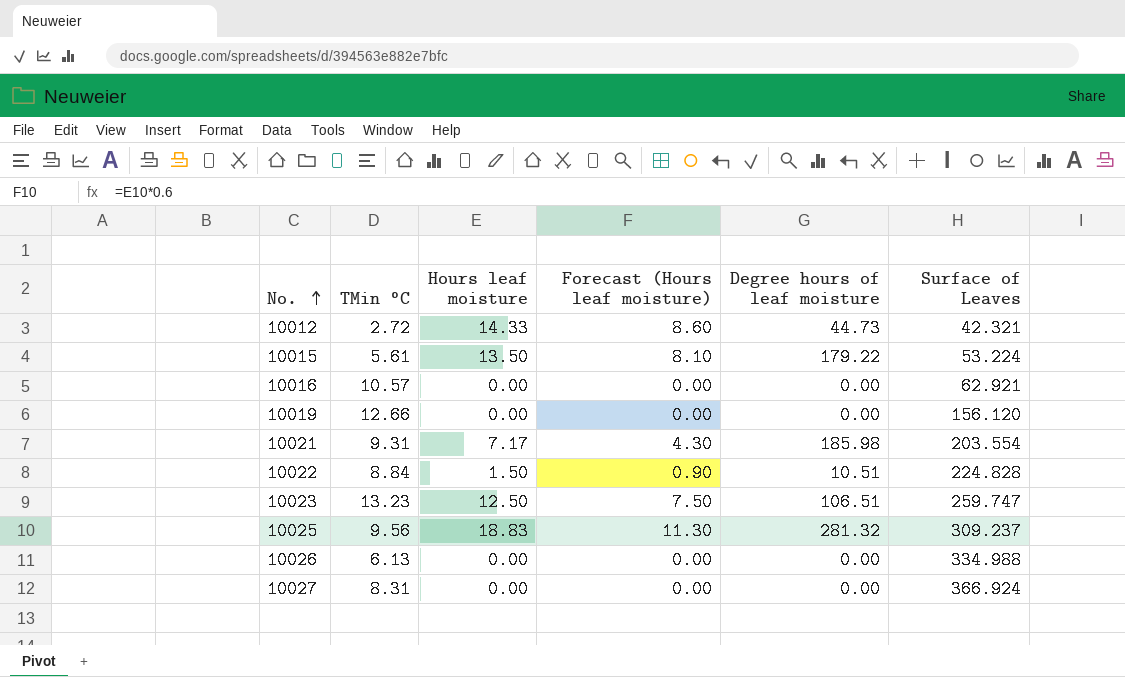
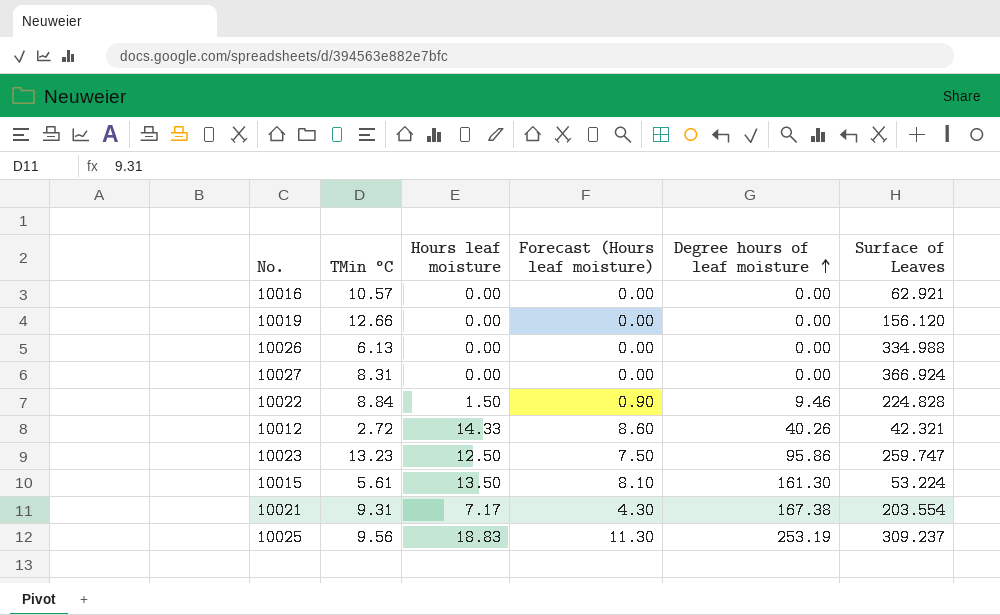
row order: No. ascending -> Degree hours of leaf moisture ascending
10022 | Degree hours of leaf moisture: 10.51 -> 9.46
10012 | Degree hours of leaf moisture: 44.73 -> 40.26
10023 | Degree hours of leaf moisture: 106.51 -> 95.86
10015 | Degree hours of leaf moisture: 179.22 -> 161.30
10021 | Degree hours of leaf moisture: 185.98 -> 167.38
10025 | Degree hours of leaf moisture: 281.32 -> 253.19

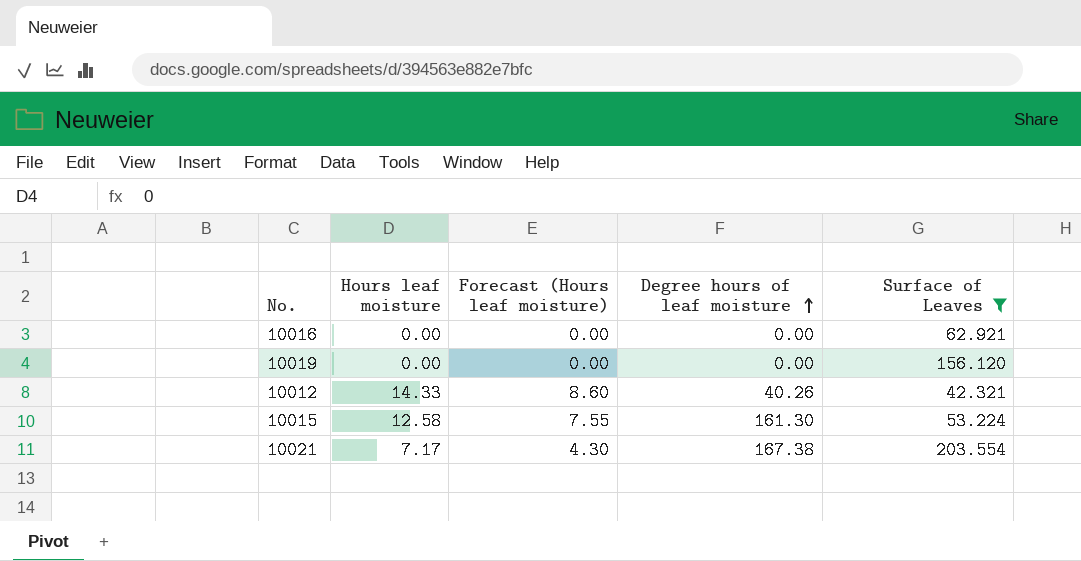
filter: none -> Surface of Leaves <= 203.554
column TMin °C | position: 2 -> none
10015 | Hours leaf moisture: 13.50 -> 12.58
10015 | Forecast (Hours leaf moisture): 8.10 -> 7.55

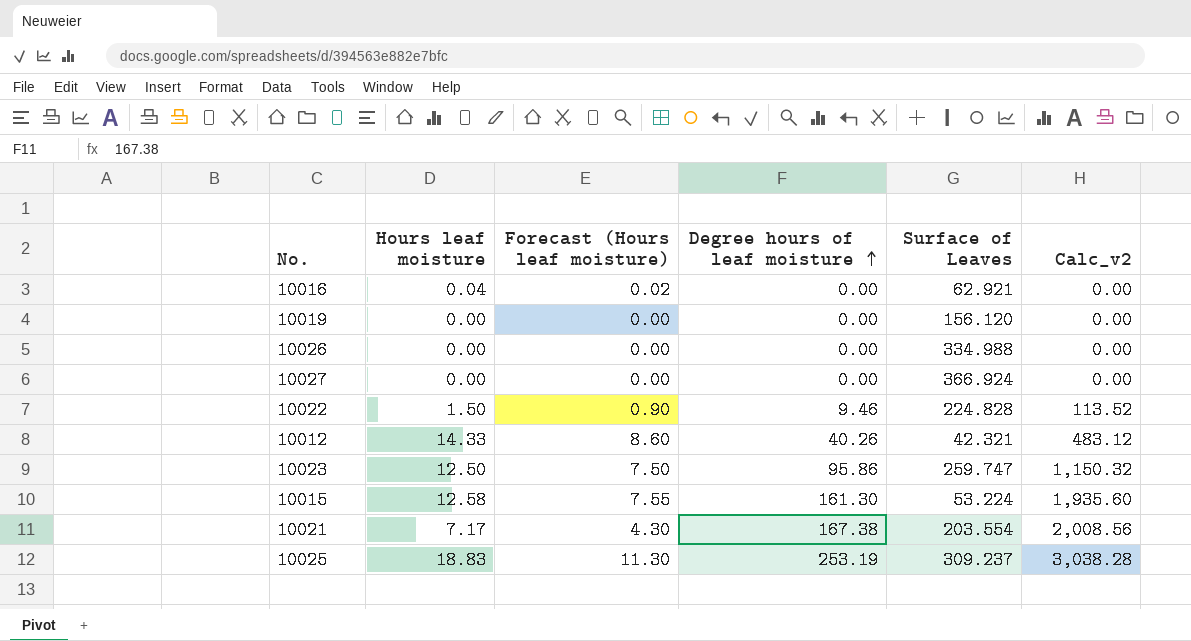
filter: Surface of Leaves <= 203.554 -> none
column Calc_v2 | formula: none -> [Degree hours of leaf moisture] * 12
10016 | Hours leaf moisture: 0.00 -> 0.04
10016 | Forecast (Hours leaf moisture): 0.00 -> 0.02

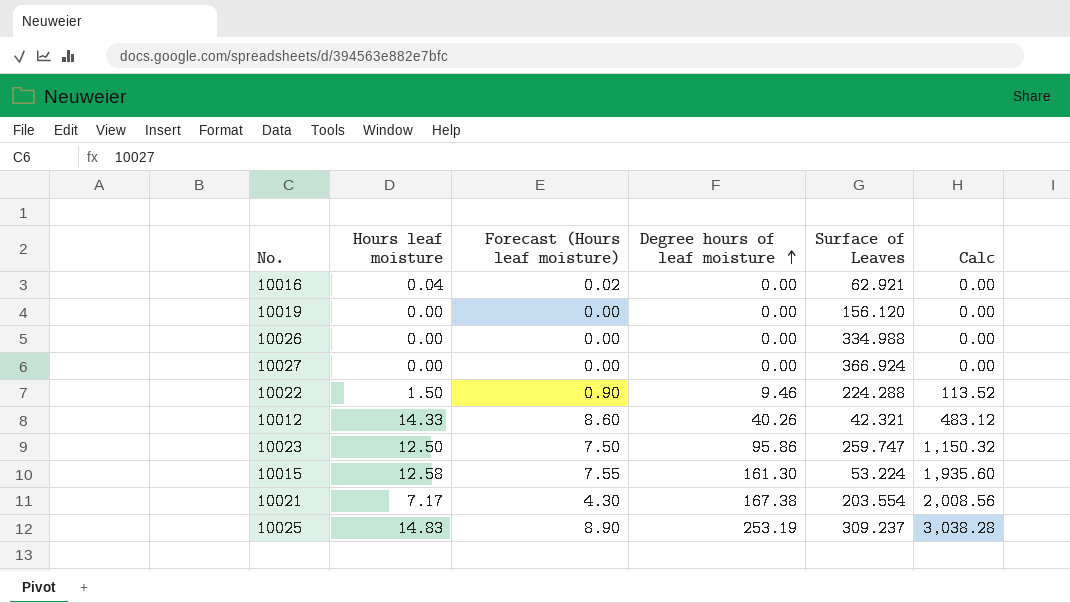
column name: Calc_v2 -> Calc
10022 | Surface of Leaves: 224.828 -> 224.288
10025 | Hours leaf moisture: 18.83 -> 14.83
10025 | Forecast (Hours leaf moisture): 11.30 -> 8.90

